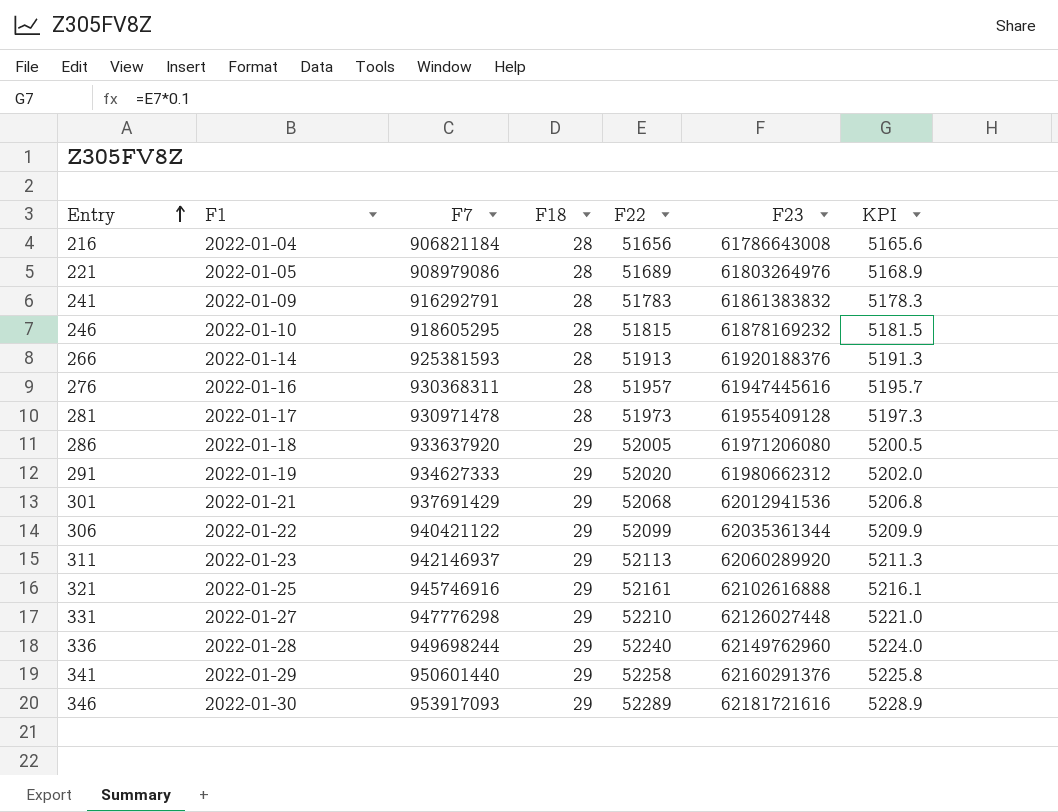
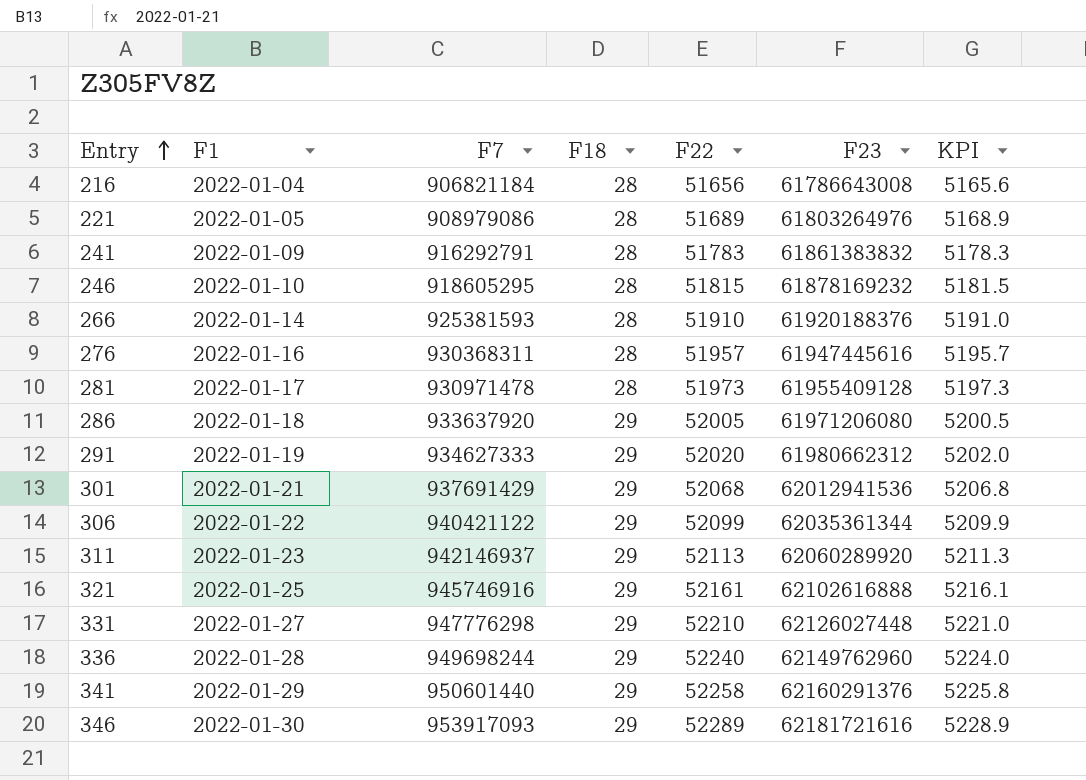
266 | F22: 51913 -> 51910
266 | KPI: 5191.3 -> 5191.0

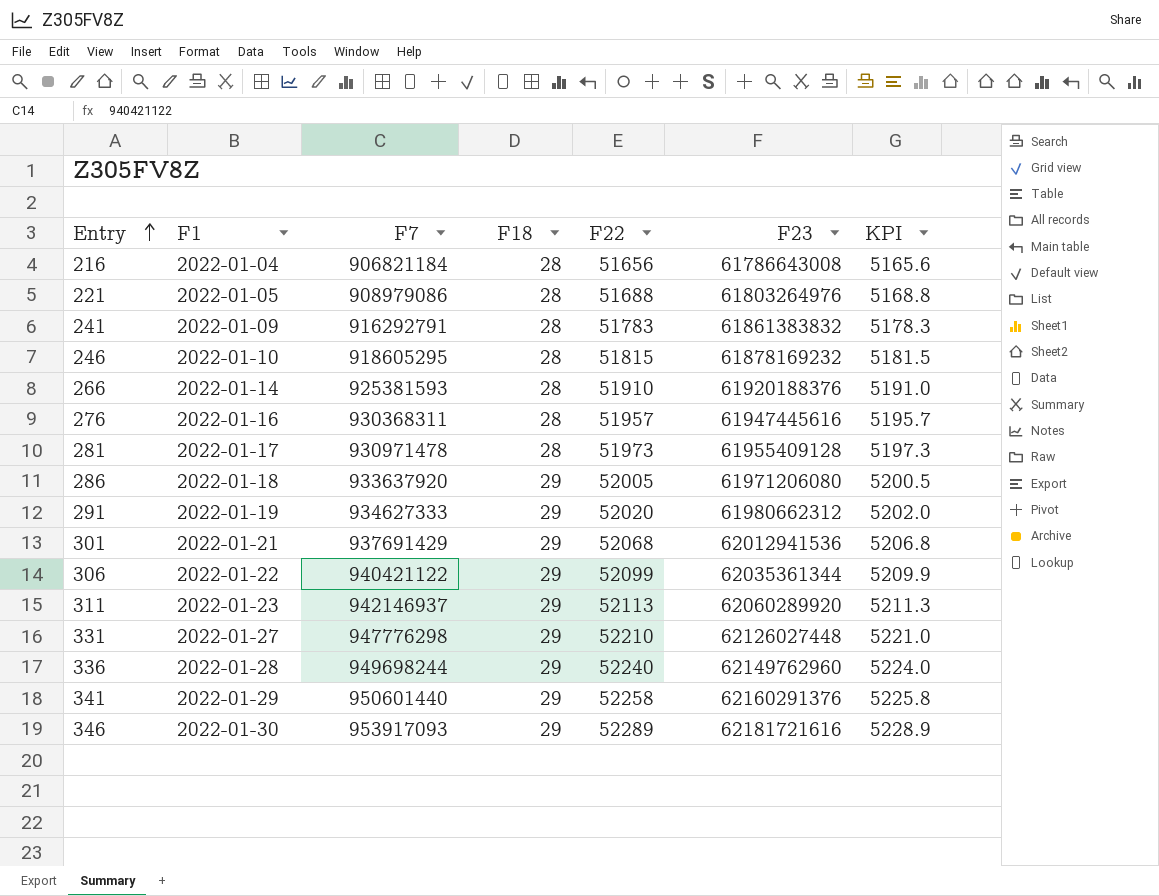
row 321: 2022-01-25 | 945746916 | 29 | 52161 | 62102616888 | 5216.1 -> none
221 | F22: 51689 -> 51688
221 | KPI: 5168.9 -> 5168.8

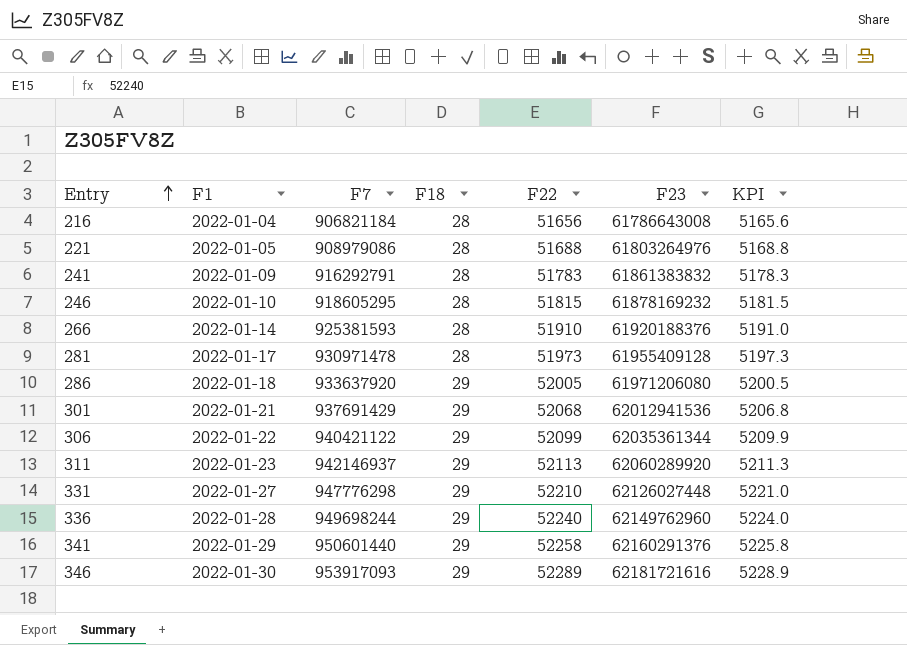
row 276: 2022-01-16 | 930368311 | 28 | 51957 | 61947445616 | 5195.7 -> none
row 291: 2022-01-19 | 934627333 | 29 | 52020 | 61980662312 | 5202.0 -> none

